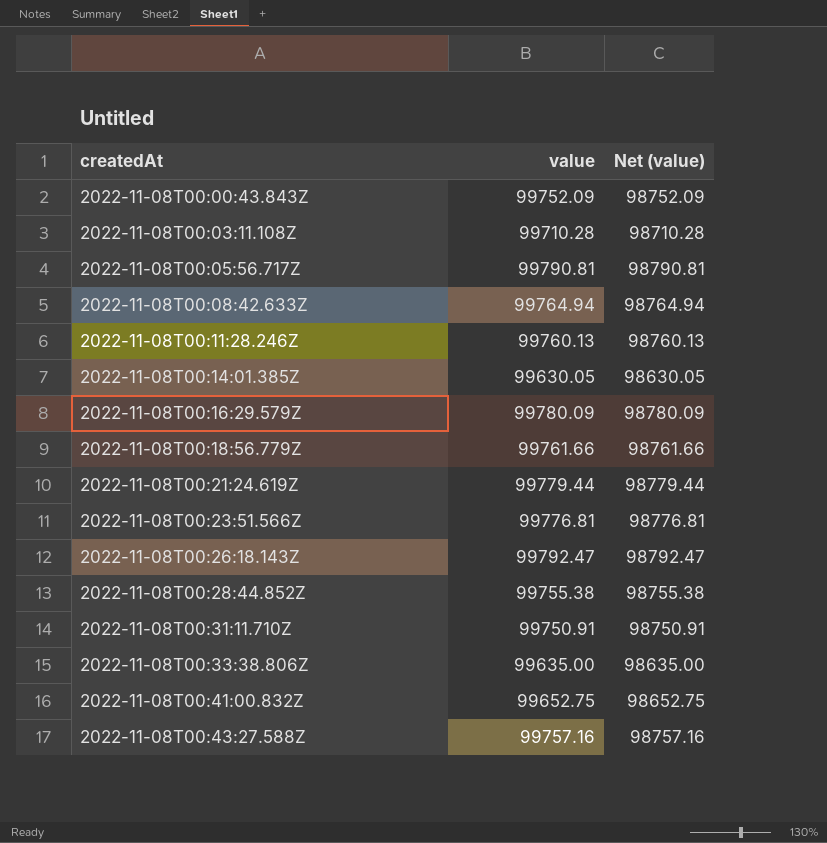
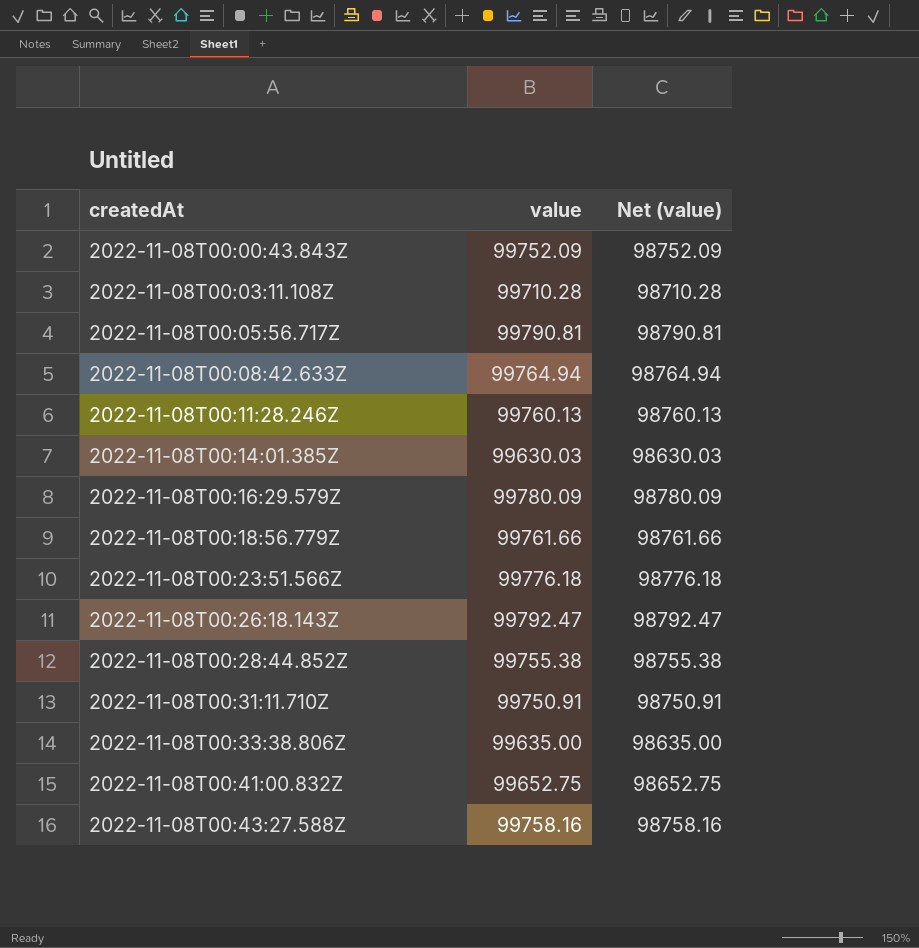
row 2022-11-08T00:21:24.619Z: 99779.44 | 98779.44 -> none
2022-11-08T00:14:01.385Z | value: 99630.05 -> 99630.03
2022-11-08T00:14:01.385Z | Net (value): 98630.05 -> 98630.03
2022-11-08T00:23:51.566Z | value: 99776.81 -> 99776.18
2022-11-08T00:23:51.566Z | Net (value): 98776.81 -> 98776.18
2022-11-08T00:43:27.588Z | value: 99757.16 -> 99758.16
2022-11-08T00:43:27.588Z | Net (value): 98757.16 -> 98758.16

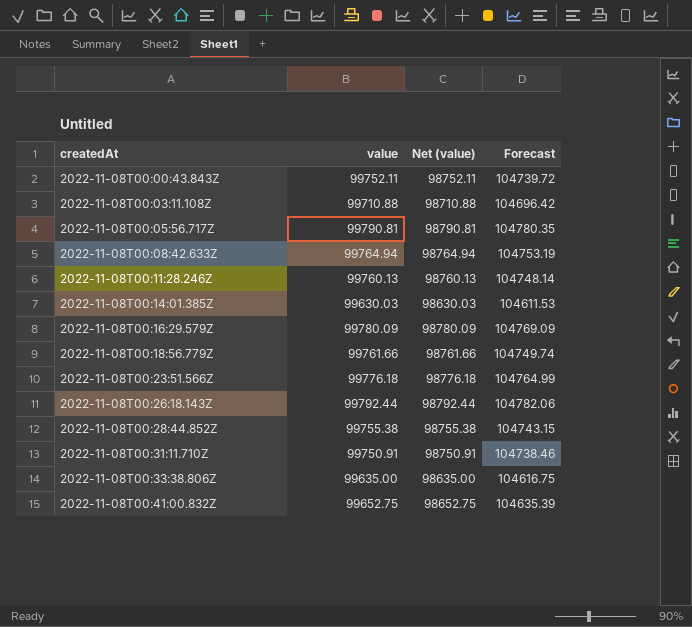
column Forecast | formula: none -> [value] * 1.05
row 2022-11-08T00:43:27.588Z: 99758.16 | 98758.16 -> none
2022-11-08T00:00:43.843Z | value: 99752.09 -> 99752.11
2022-11-08T00:00:43.843Z | Net (value): 98752.09 -> 98752.11
2022-11-08T00:03:11.108Z | value: 99710.28 -> 99710.88
2022-11-08T00:03:11.108Z | Net (value): 98710.28 -> 98710.88
2022-11-08T00:26:18.143Z | value: 99792.47 -> 99792.44
2022-11-08T00:26:18.143Z | Net (value): 98792.47 -> 98792.44

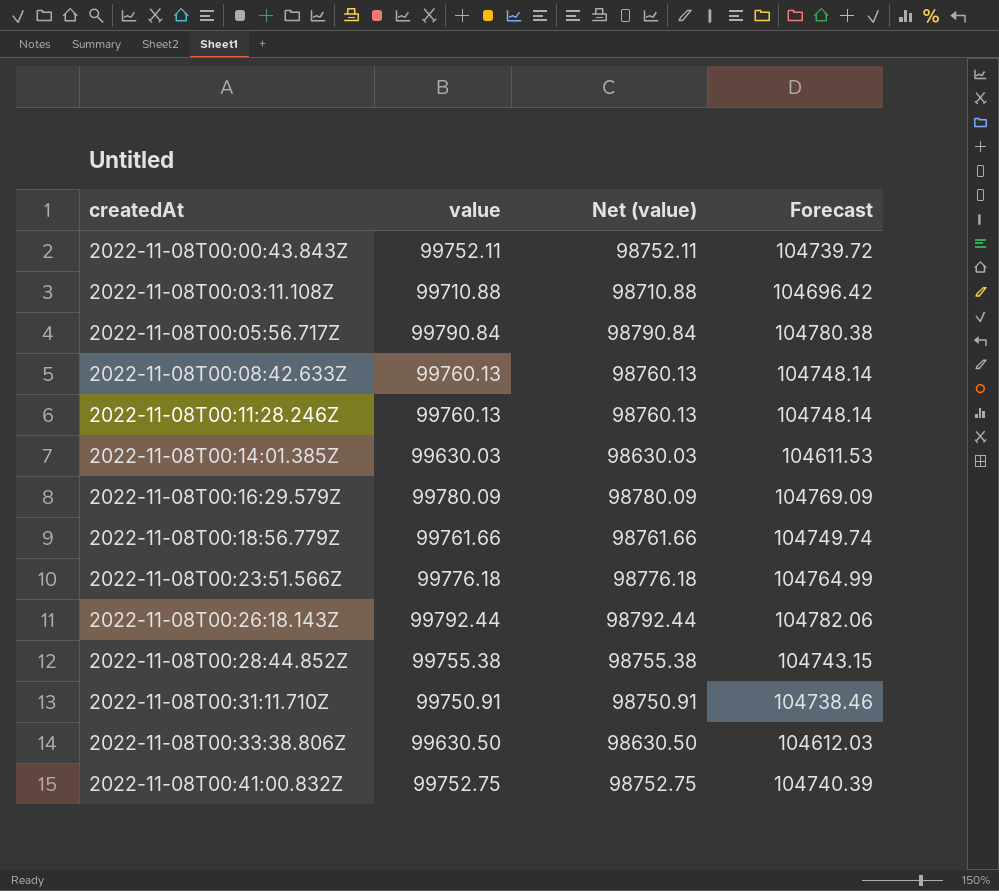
2022-11-08T00:05:56.717Z | value: 99790.81 -> 99790.84
2022-11-08T00:05:56.717Z | Net (value): 98790.81 -> 98790.84
2022-11-08T00:05:56.717Z | Forecast: 104780.35 -> 104780.38
2022-11-08T00:08:42.633Z | value: 99764.94 -> 99760.13
2022-11-08T00:08:42.633Z | Net (value): 98764.94 -> 98760.13
2022-11-08T00:08:42.633Z | Forecast: 104753.19 -> 104748.14
2022-11-08T00:33:38.806Z | value: 99635.00 -> 99630.50
2022-11-08T00:33:38.806Z | Net (value): 98635.00 -> 98630.50
2022-11-08T00:33:38.806Z | Forecast: 104616.75 -> 104612.03
2022-11-08T00:41:00.832Z | value: 99652.75 -> 99752.75
2022-11-08T00:41:00.832Z | Net (value): 98652.75 -> 98752.75
2022-11-08T00:41:00.832Z | Forecast: 104635.39 -> 104740.39

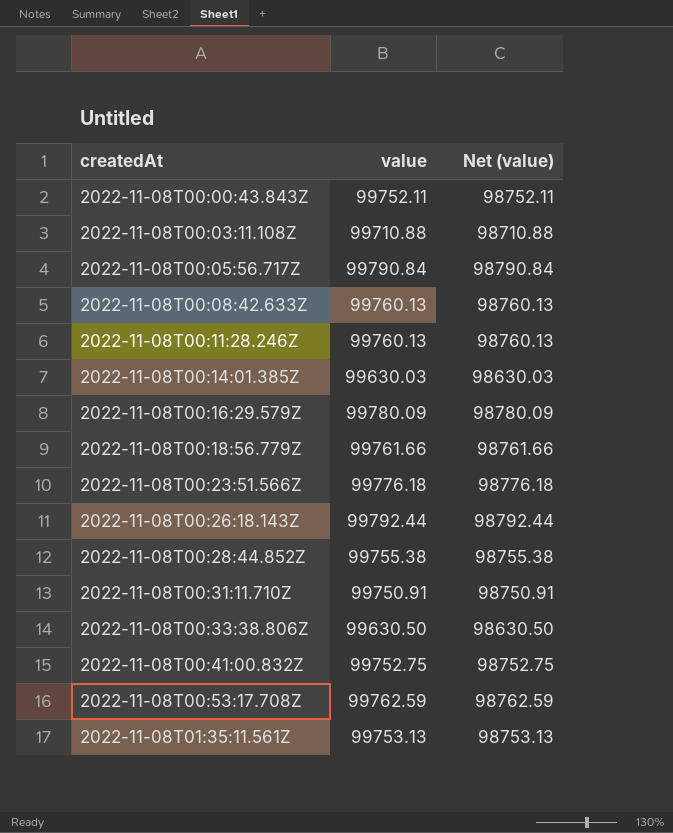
column Forecast | formula: [value] * 1.05 -> none
row 2022-11-08T00:53:17.708Z: none -> 99762.59 | 98762.59
row 2022-11-08T01:35:11.561Z: none -> 99753.13 | 98753.13

